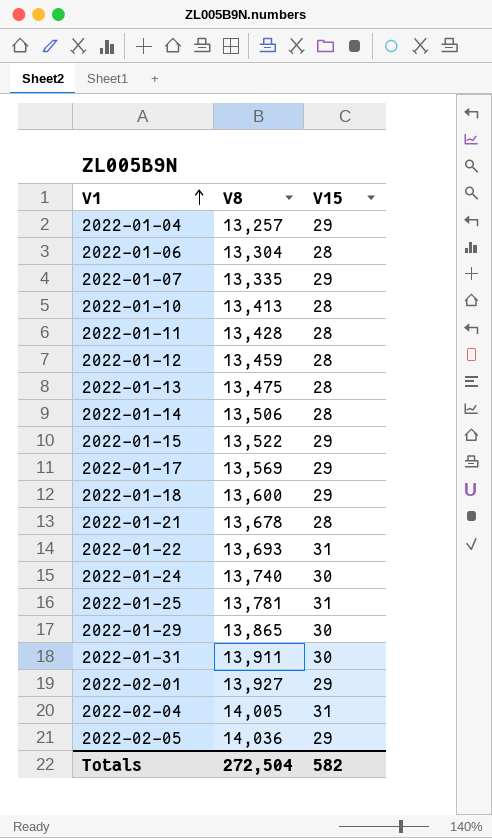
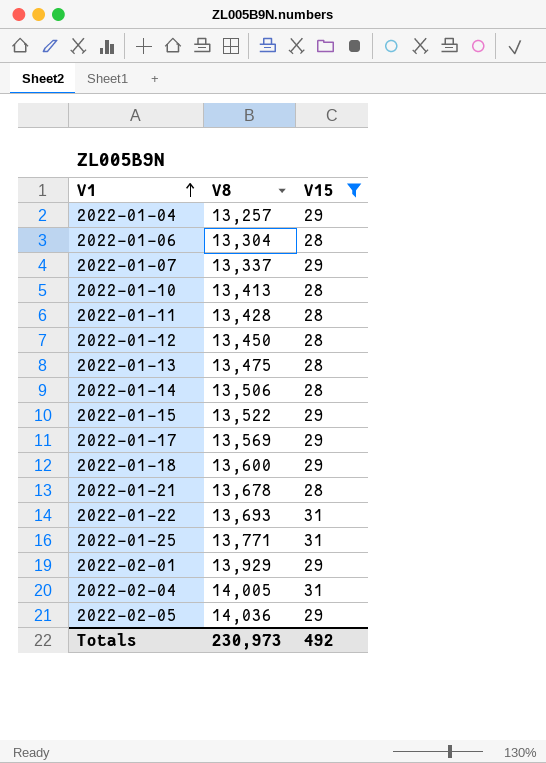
filter: none -> V15 != 30
2022-01-07 | V8: 13,335 -> 13,337
2022-01-12 | V8: 13,459 -> 13,450
2022-01-25 | V8: 13,781 -> 13,771
2022-02-01 | V8: 13,927 -> 13,929
Totals | V8: 272,504 -> 230,973
Totals | V15: 582 -> 492

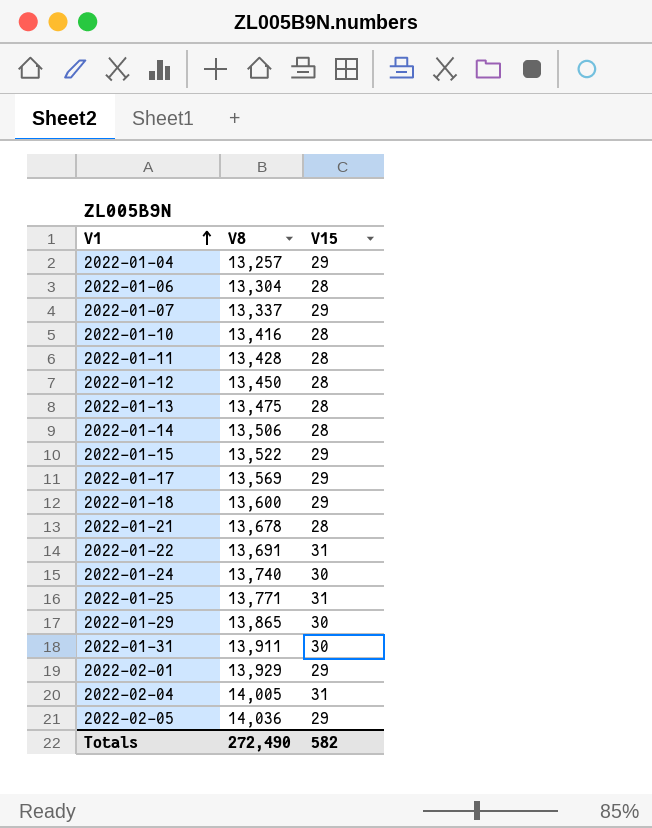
filter: V15 != 30 -> none
2022-01-10 | V8: 13,413 -> 13,416
2022-01-22 | V8: 13,693 -> 13,691
Totals | V8: 230,973 -> 272,490
Totals | V15: 492 -> 582

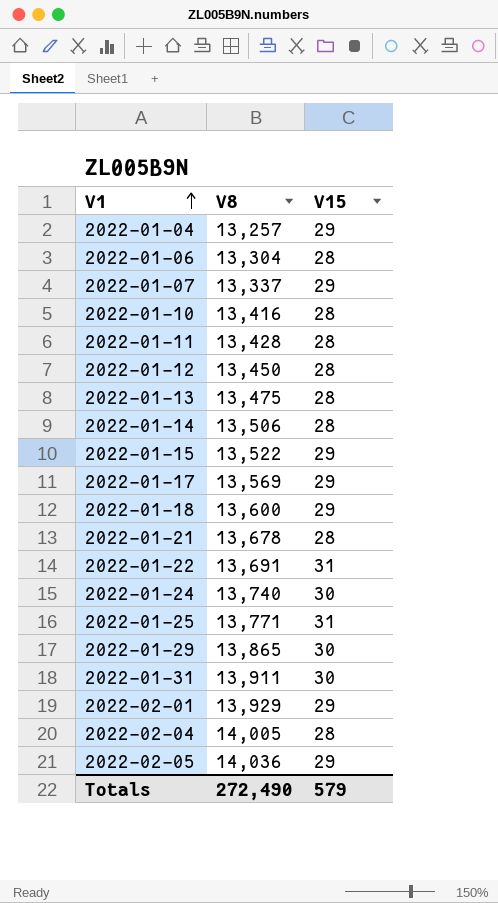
2022-02-04 | V15: 31 -> 28
Totals | V15: 582 -> 579

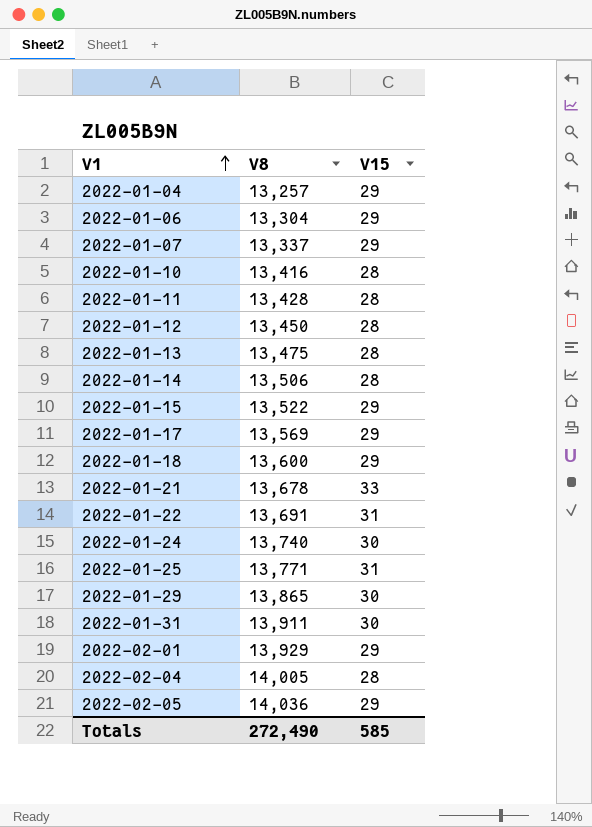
2022-01-06 | V15: 28 -> 29
2022-01-21 | V15: 28 -> 33
Totals | V15: 579 -> 585

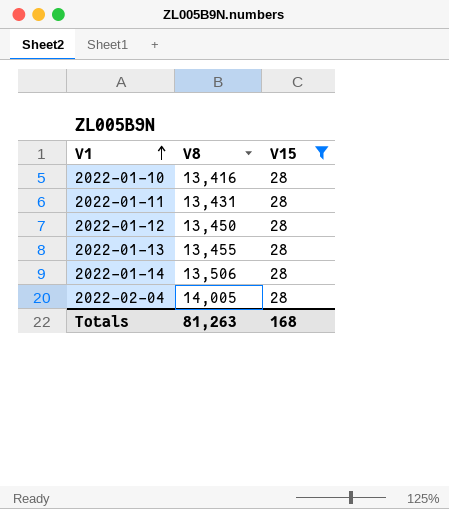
filter: none -> V15 = 28
2022-01-11 | V8: 13,428 -> 13,431
2022-01-13 | V8: 13,475 -> 13,455
Totals | V8: 272,490 -> 81,263
Totals | V15: 585 -> 168

